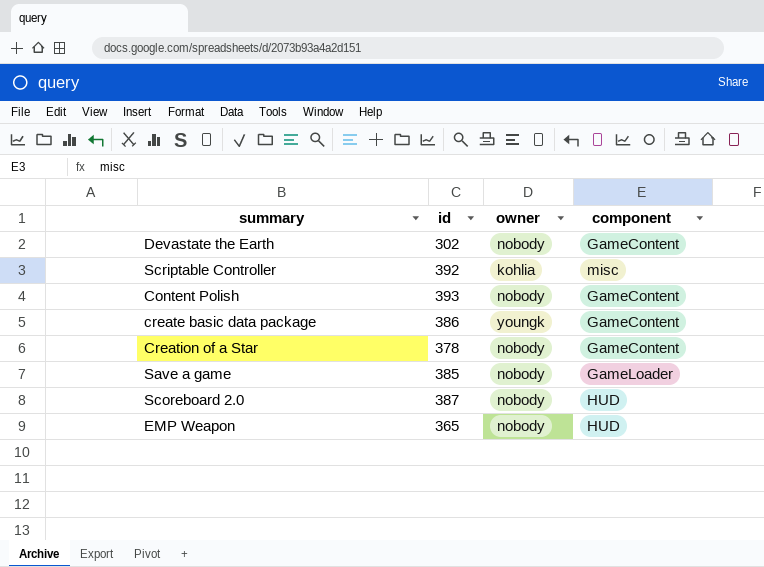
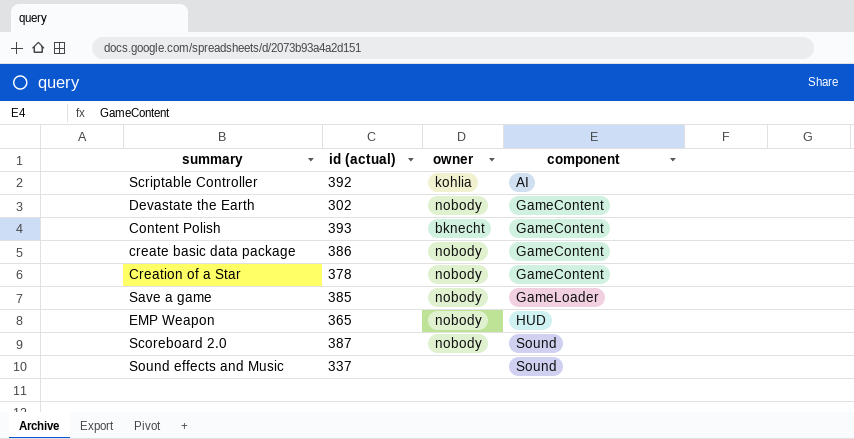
row order: none -> component ascending
column name: id -> id (actual)
Scriptable Controller | component: misc -> AI
Content Polish | owner: nobody -> bknecht
create basic data package | owner: youngk -> nobody
Scoreboard 2.0 | component: HUD -> Sound
row Sound effects and Music: none -> 337 | none | Sound

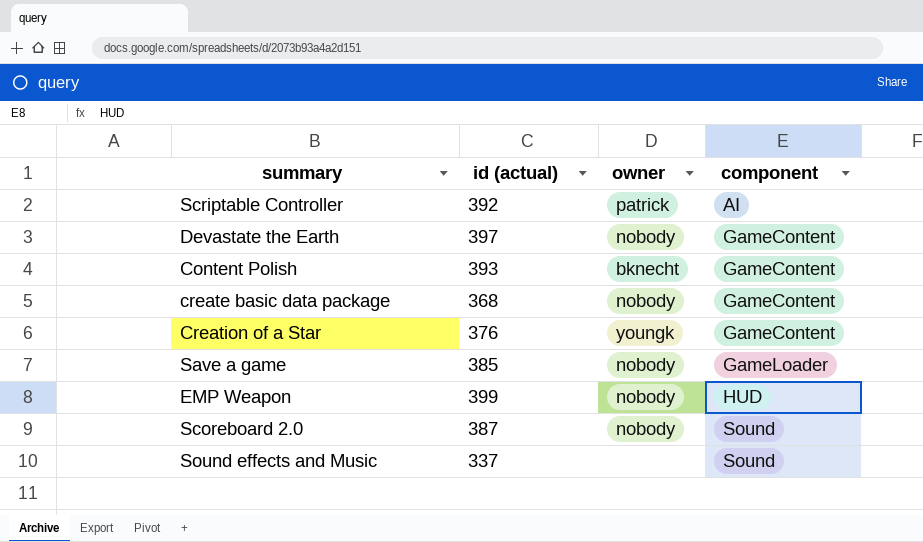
Scriptable Controller | owner: kohlia -> patrick
Devastate the Earth | id (actual): 302 -> 397
create basic data package | id (actual): 386 -> 368
Creation of a Star | id (actual): 378 -> 376
Creation of a Star | owner: nobody -> youngk
EMP Weapon | id (actual): 365 -> 399

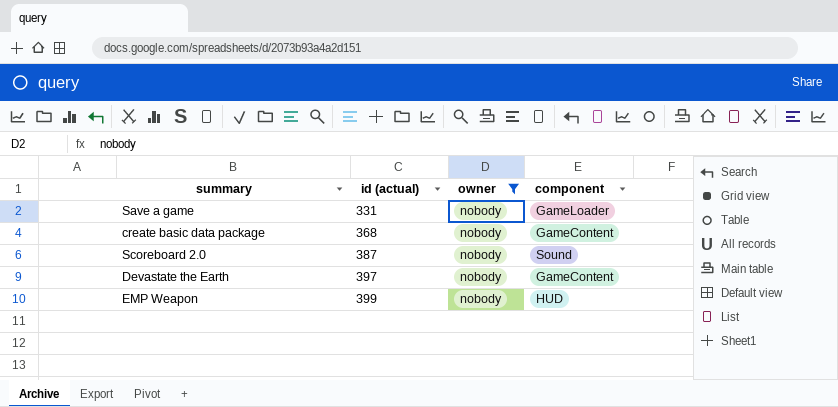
filter: none -> owner = nobody
row order: component ascending -> id (actual) ascending
Save a game | id (actual): 385 -> 331

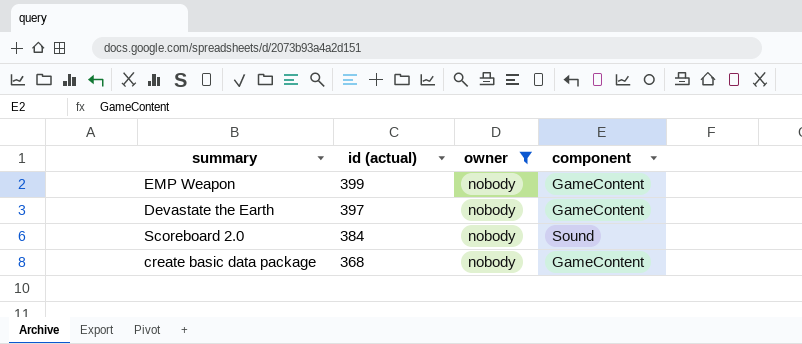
row order: id (actual) ascending -> id (actual) descending
row Save a game: 331 | nobody | GameLoader -> none
EMP Weapon | component: HUD -> GameContent
Scoreboard 2.0 | id (actual): 387 -> 384

